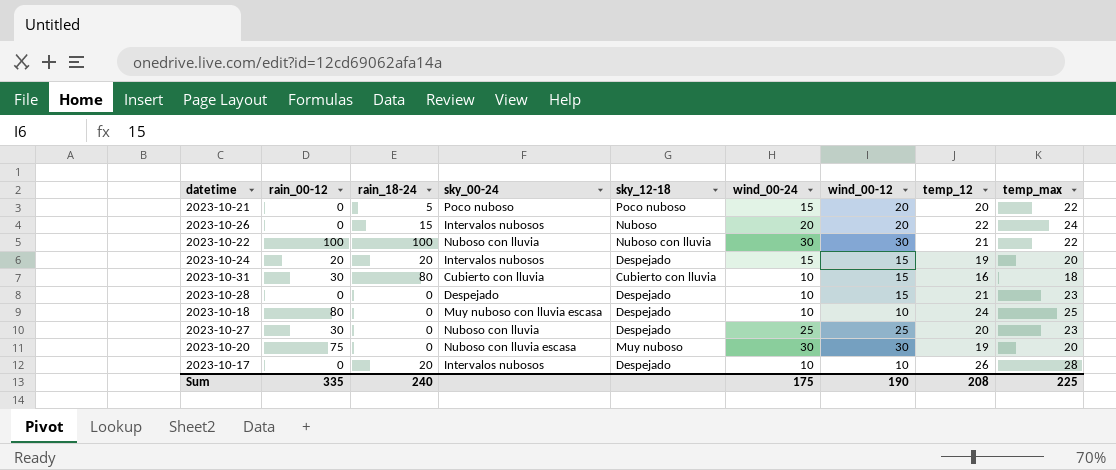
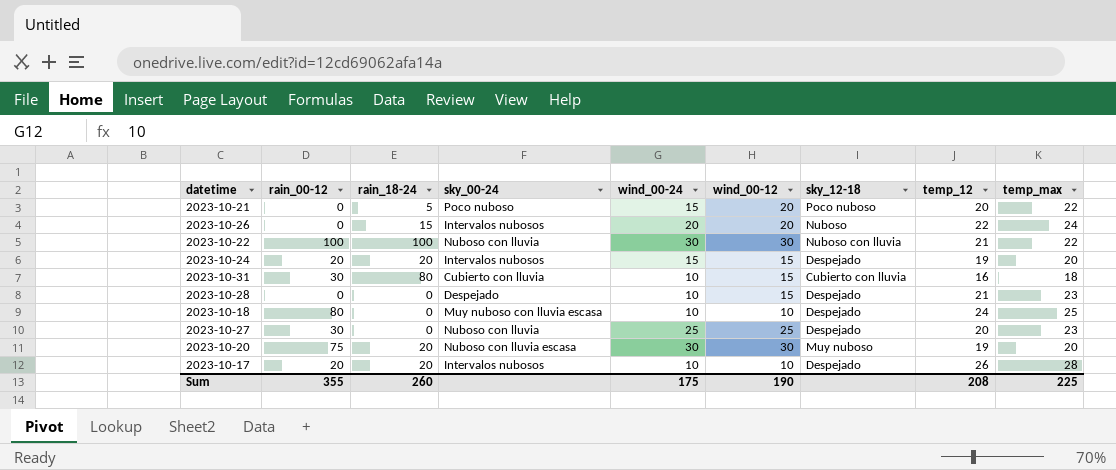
column sky_12-18 | position: 5 -> 7
2023-10-20 | rain_18-24: 0 -> 20
2023-10-17 | rain_00-12: 0 -> 20
Sum | rain_00-12: 335 -> 355
Sum | rain_18-24: 240 -> 260

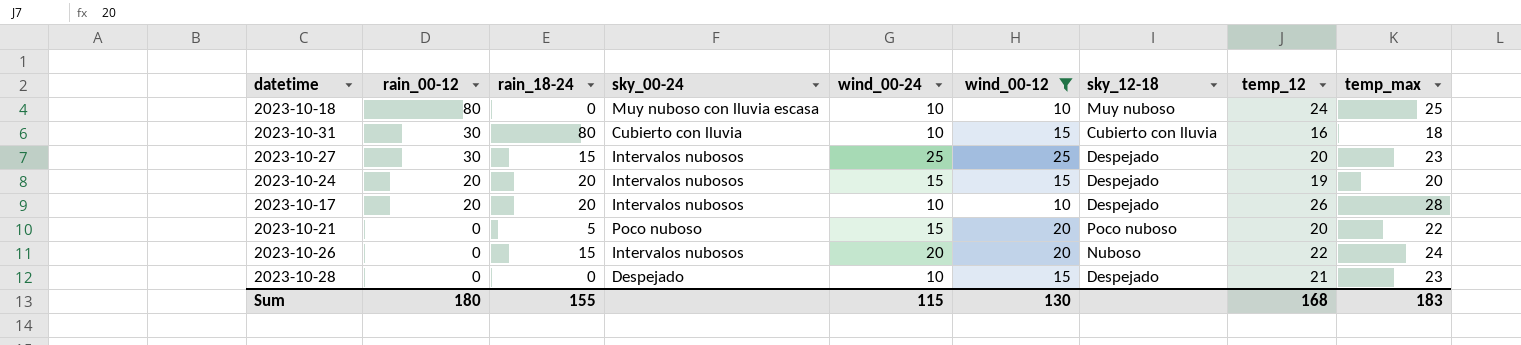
filter: none -> wind_00-12 != 30
row order: none -> rain_00-12 descending
2023-10-18 | sky_12-18: Despejado -> Muy nuboso
2023-10-27 | rain_18-24: 0 -> 15
2023-10-27 | sky_00-24: Nuboso con lluvia -> Intervalos nubosos
Sum | rain_00-12: 355 -> 180
Sum | rain_18-24: 260 -> 155
Sum | wind_00-24: 175 -> 115
Sum | wind_00-12: 190 -> 130
Sum | temp_12: 208 -> 168
Sum | temp_max: 225 -> 183

